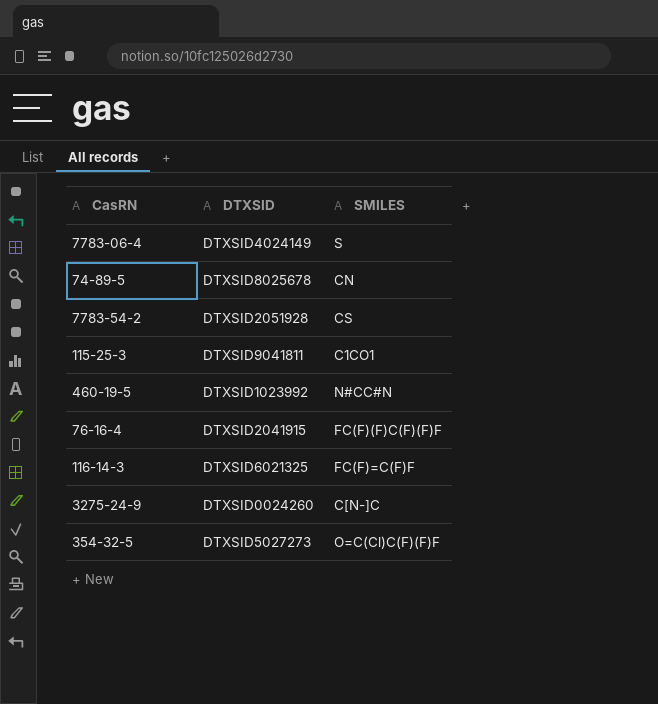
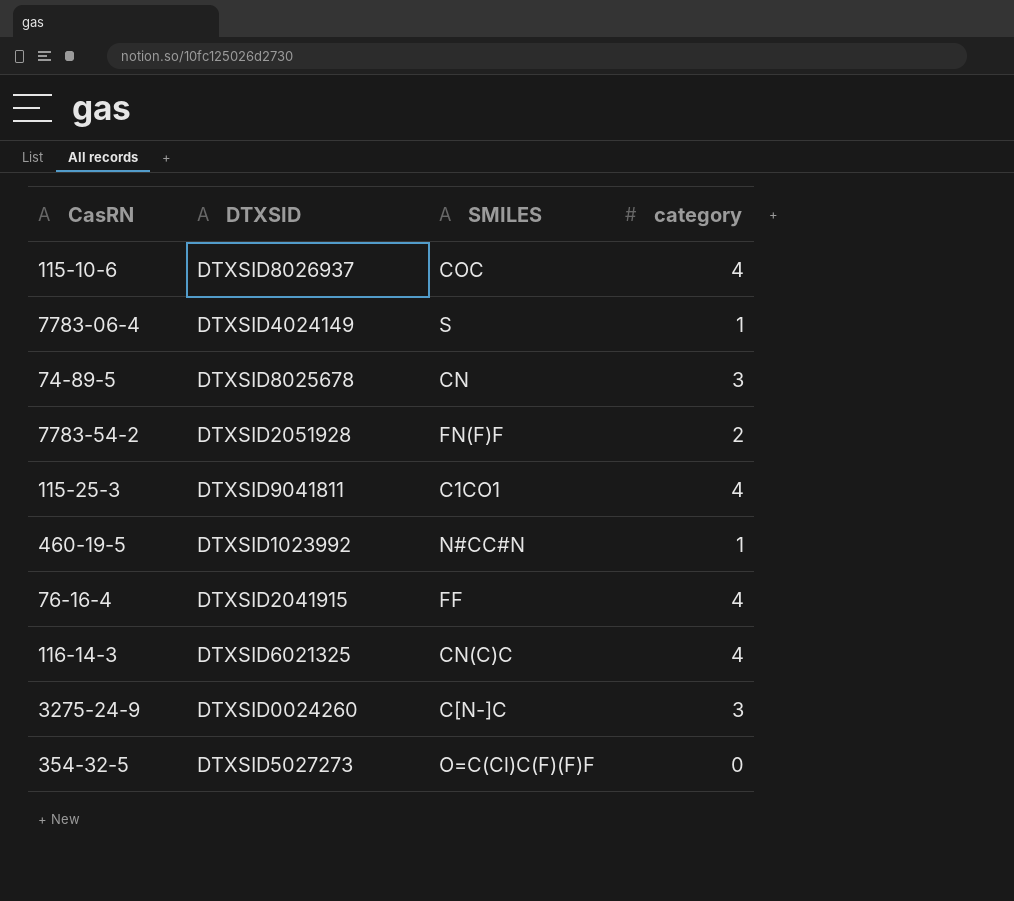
column category | position: none -> 4
row 115-10-6: none -> DTXSID8026937 | COC | 4
7783-54-2 | SMILES: CS -> FN(F)F
76-16-4 | SMILES: FC(F)(F)C(F)(F)F -> FF
116-14-3 | SMILES: FC(F)=C(F)F -> CN(C)C

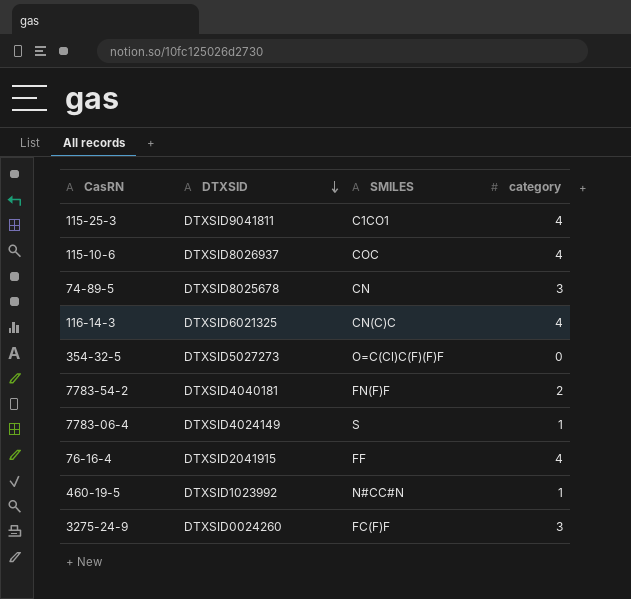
row order: none -> DTXSID descending
7783-54-2 | DTXSID: DTXSID2051928 -> DTXSID4040181
3275-24-9 | SMILES: C[N-]C -> FC(F)F

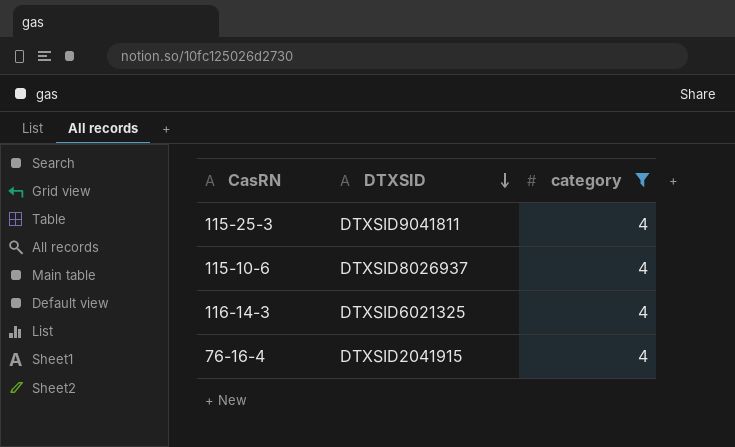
filter: none -> category = 4
column SMILES | position: 3 -> none

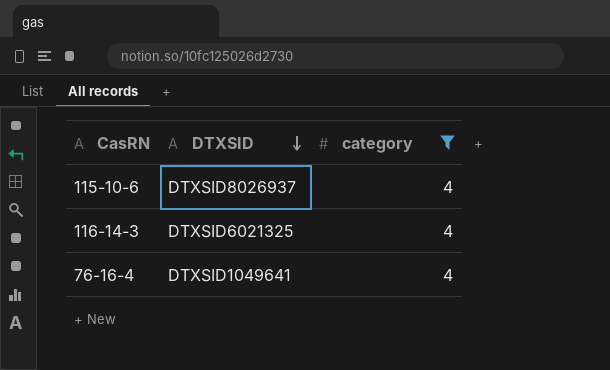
row 115-25-3: DTXSID9041811 | 4 -> none
76-16-4 | DTXSID: DTXSID2041915 -> DTXSID1049641

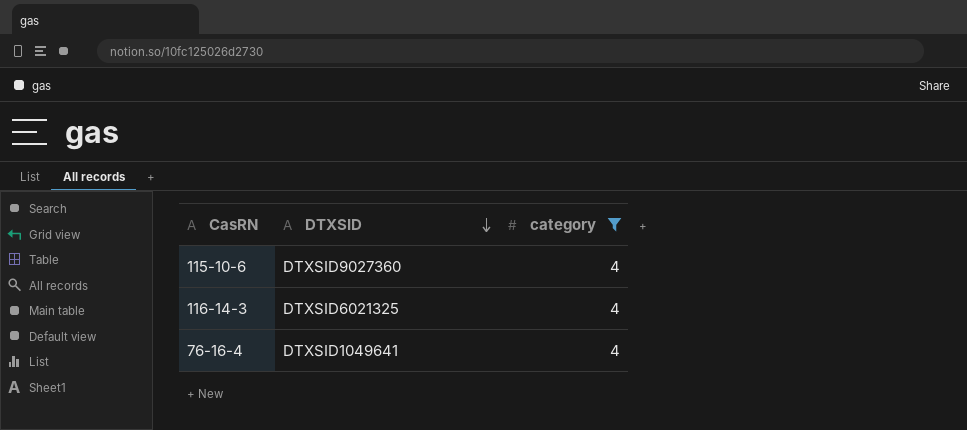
115-10-6 | DTXSID: DTXSID8026937 -> DTXSID9027360

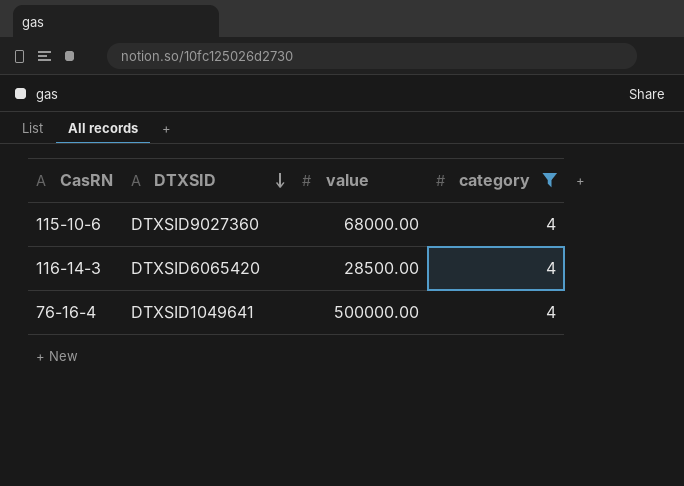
column value | position: none -> 3
116-14-3 | DTXSID: DTXSID6021325 -> DTXSID6065420

